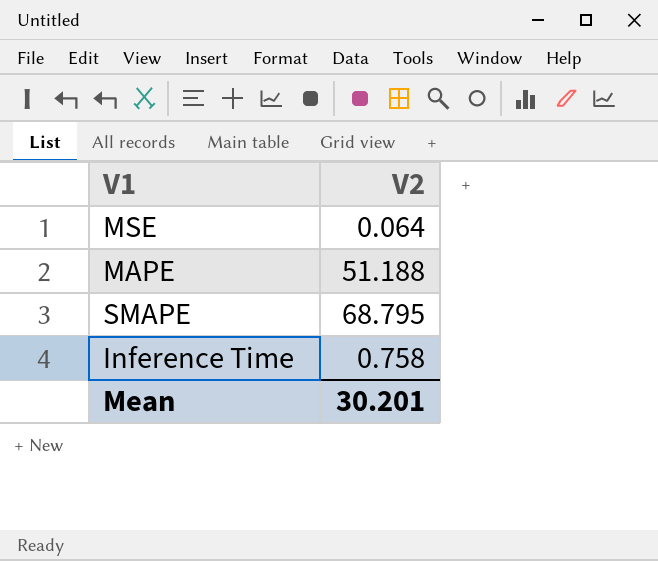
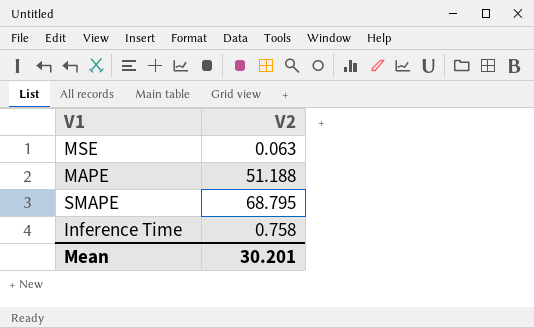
MSE | V2: 0.064 -> 0.063

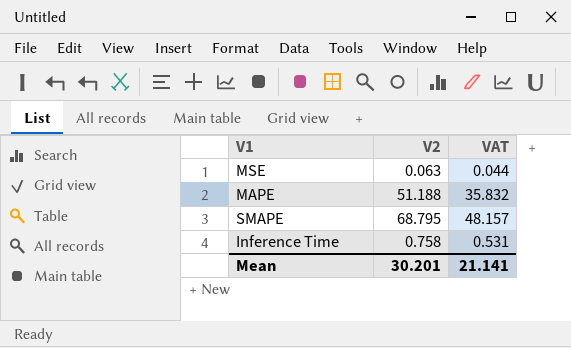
column VAT | formula: none -> [V2] * 0.7

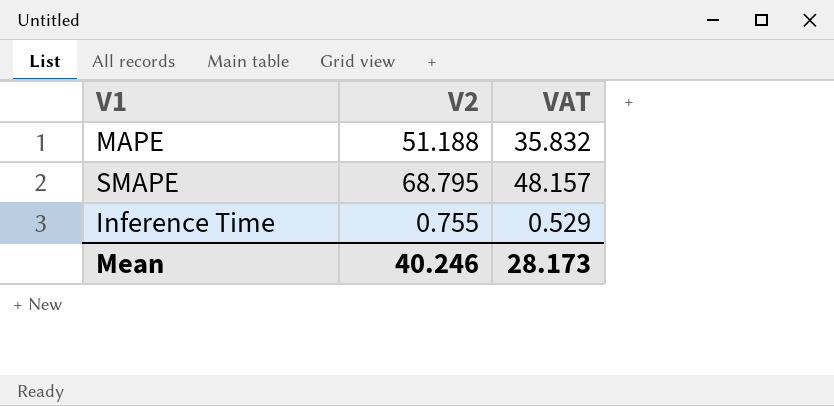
row MSE: 0.063 | 0.044 -> none
Inference Time | V2: 0.758 -> 0.755
Inference Time | VAT: 0.531 -> 0.529
Mean | V2: 30.201 -> 40.246
Mean | VAT: 21.141 -> 28.173

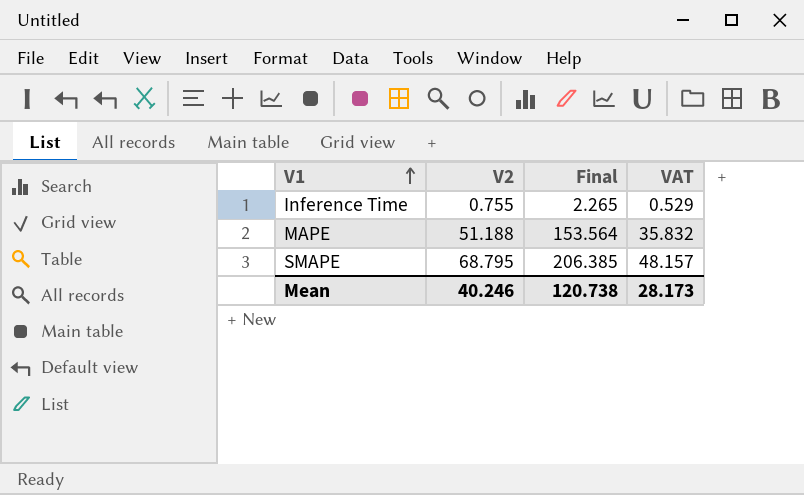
row order: none -> V1 ascending
column Final | formula: none -> [V2] * 3

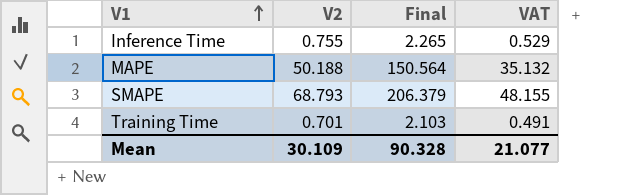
MAPE | V2: 51.188 -> 50.188
MAPE | Final: 153.564 -> 150.564
MAPE | VAT: 35.832 -> 35.132
SMAPE | V2: 68.795 -> 68.793
SMAPE | Final: 206.385 -> 206.379
SMAPE | VAT: 48.157 -> 48.155
row Training Time: none -> 0.701 | 2.103 | 0.491
Mean | V2: 40.246 -> 30.109
Mean | Final: 120.738 -> 90.328
Mean | VAT: 28.173 -> 21.077

